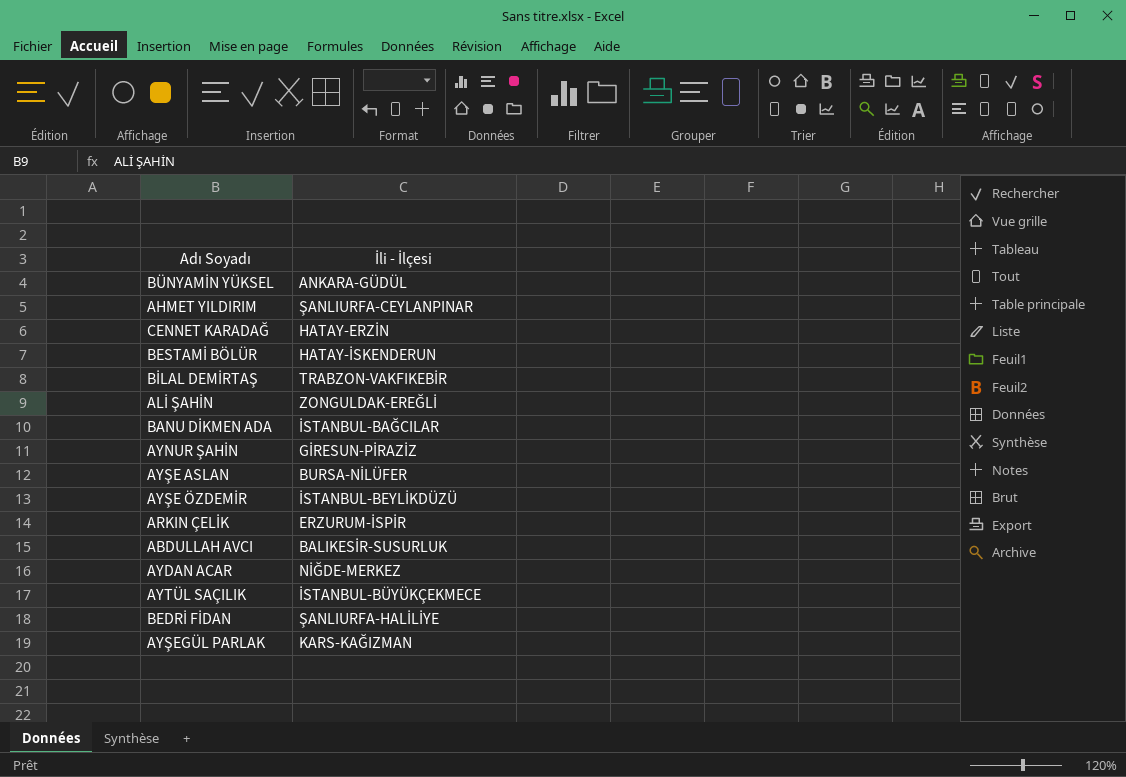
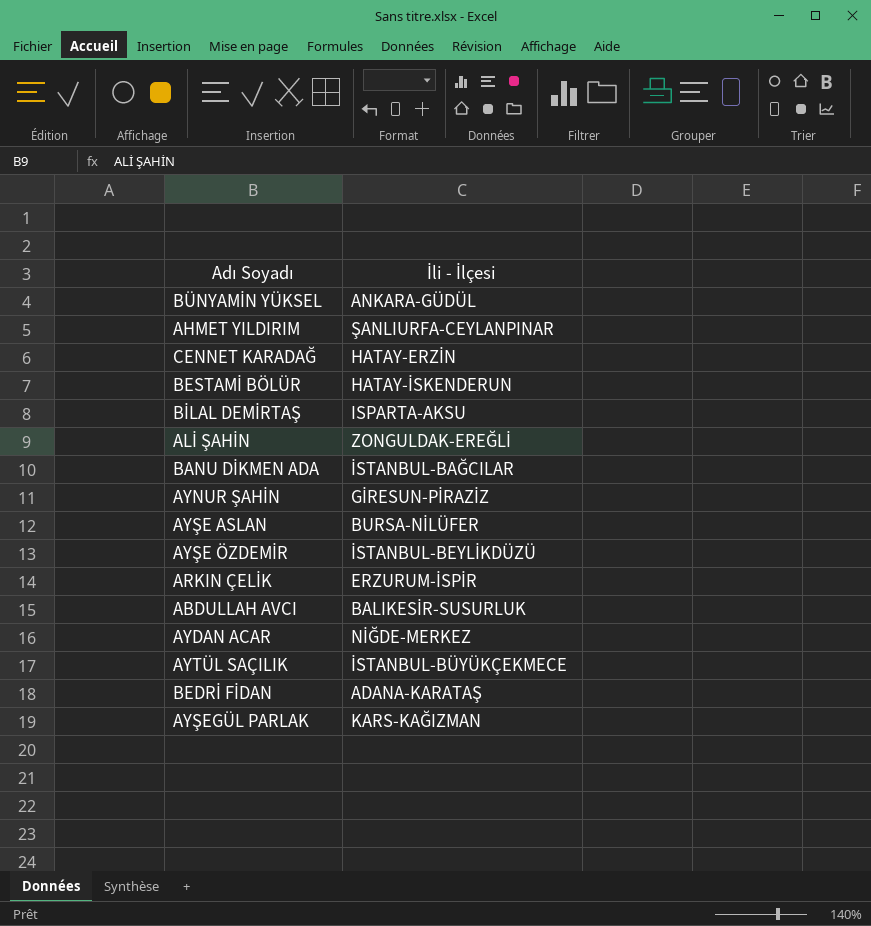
BİLAL DEMİRTAŞ | İli - İlçesi: TRABZON-VAKFIKEBİR -> ISPARTA-AKSU
BEDRİ FİDAN | İli - İlçesi: ŞANLIURFA-HALİLİYE -> ADANA-KARATAŞ

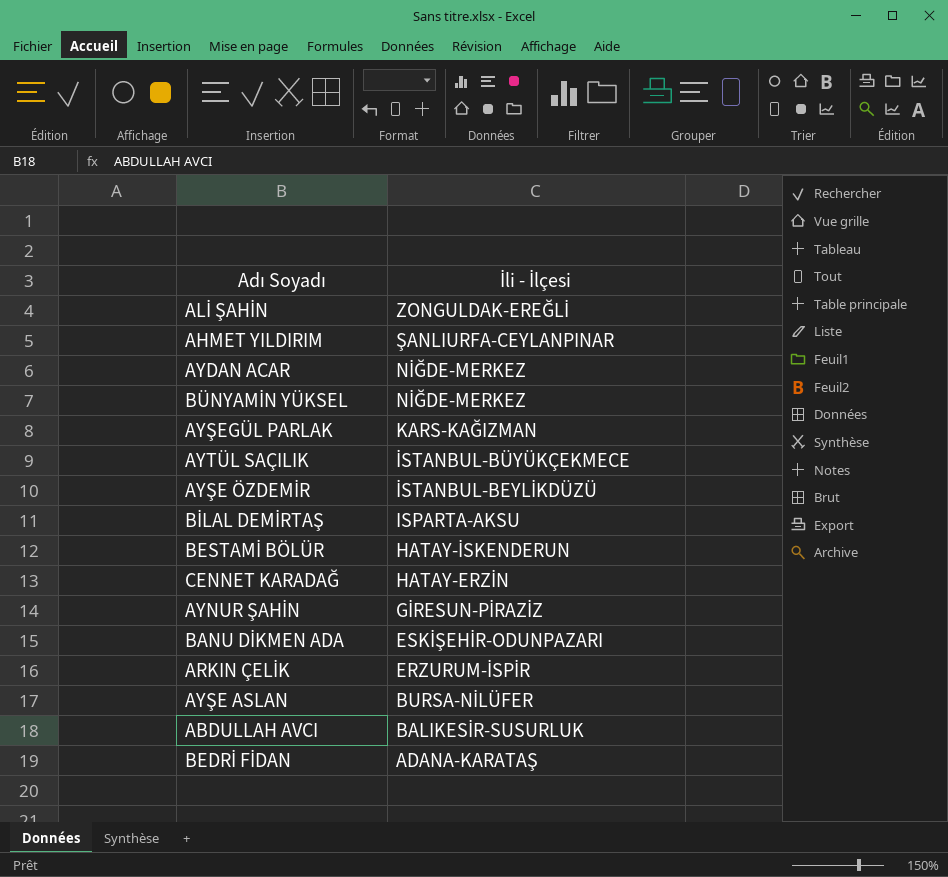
row order: none -> İli - İlçesi descending
BÜNYAMİN YÜKSEL | İli - İlçesi: ANKARA-GÜDÜL -> NİĞDE-MERKEZ
BANU DİKMEN ADA | İli - İlçesi: İSTANBUL-BAĞCILAR -> ESKİŞEHİR-ODUNPAZARI

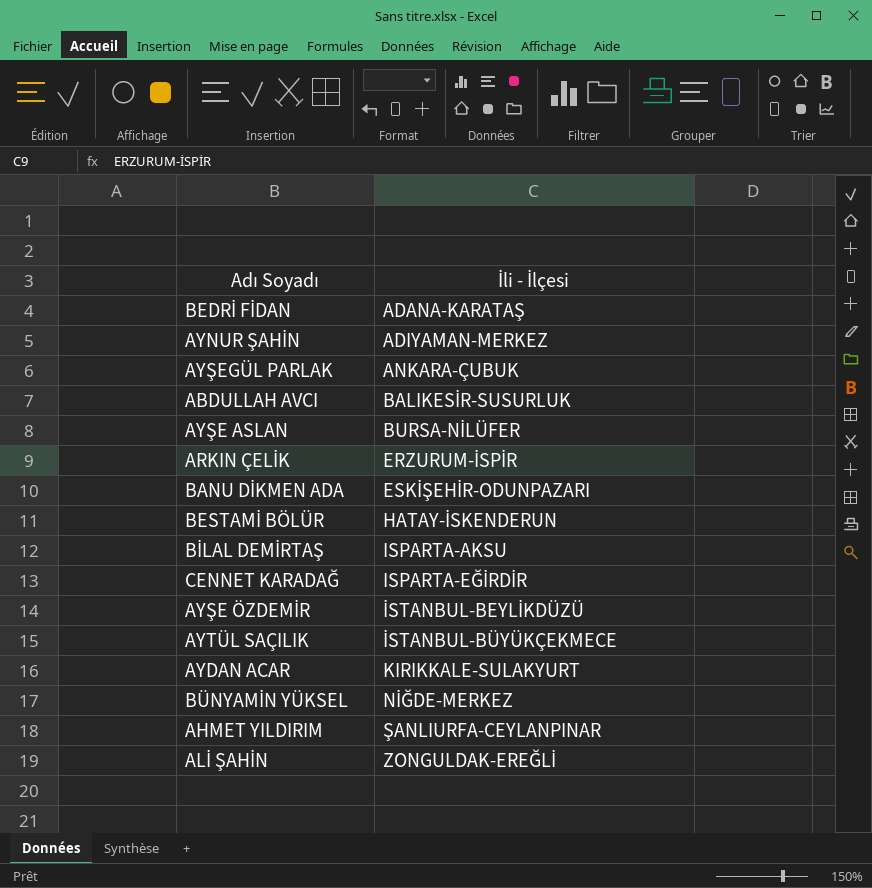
row order: İli - İlçesi descending -> İli - İlçesi ascending
AYNUR ŞAHİN | İli - İlçesi: GİRESUN-PİRAZİZ -> ADIYAMAN-MERKEZ
AYŞEGÜL PARLAK | İli - İlçesi: KARS-KAĞIZMAN -> ANKARA-ÇUBUK
CENNET KARADAĞ | İli - İlçesi: HATAY-ERZİN -> ISPARTA-EĞİRDİR
AYDAN ACAR | İli - İlçesi: NİĞDE-MERKEZ -> KIRIKKALE-SULAKYURT

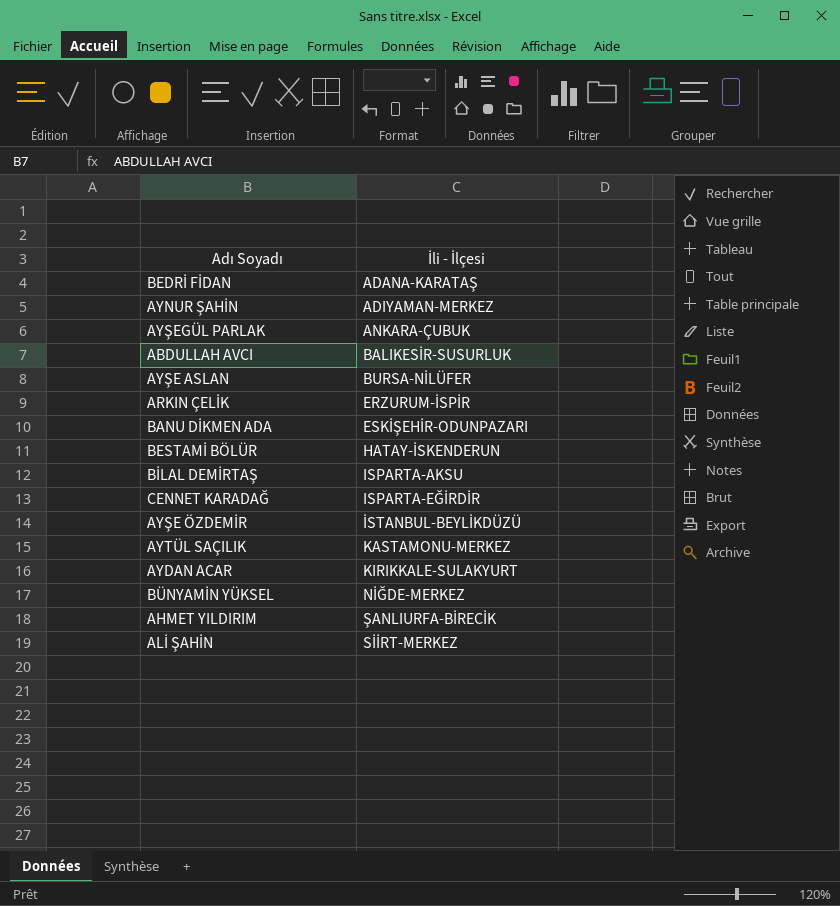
AYTÜL SAÇILIK | İli - İlçesi: İSTANBUL-BÜYÜKÇEKMECE -> KASTAMONU-MERKEZ
AHMET YILDIRIM | İli - İlçesi: ŞANLIURFA-CEYLANPINAR -> ŞANLIURFA-BİRECİK
ALİ ŞAHİN | İli - İlçesi: ZONGULDAK-EREĞLİ -> SİİRT-MERKEZ

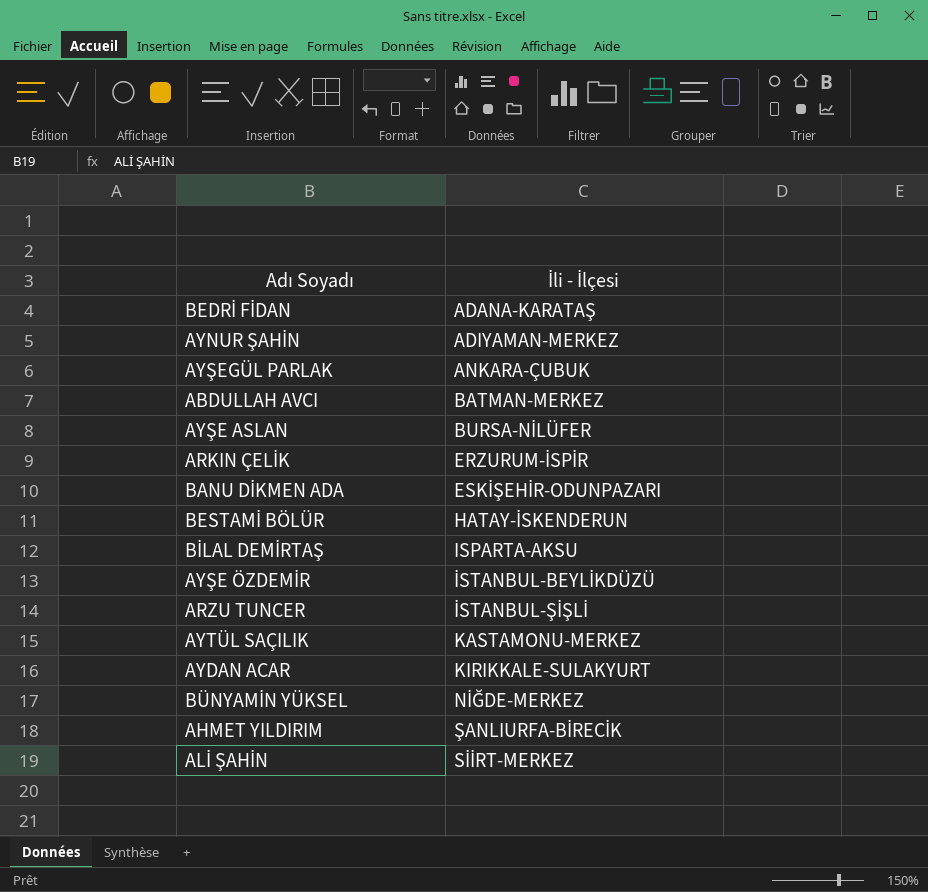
row CENNET KARADAĞ: ISPARTA-EĞİRDİR -> none
ABDULLAH AVCI | İli - İlçesi: BALIKESİR-SUSURLUK -> BATMAN-MERKEZ
row ARZU TUNCER: none -> İSTANBUL-ŞİŞLİ

